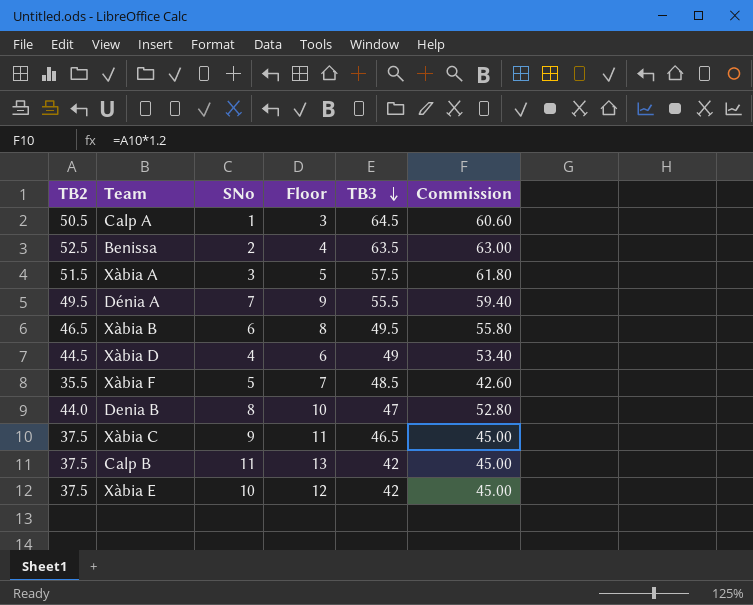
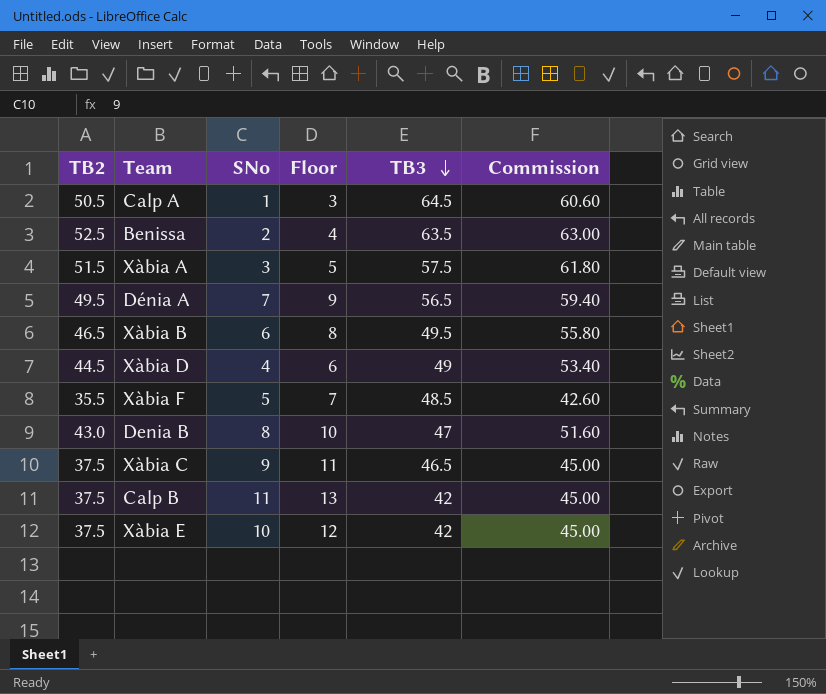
Dénia A | TB3: 55.5 -> 56.5
Denia B | TB2: 44.0 -> 43.0
Denia B | Commission: 52.80 -> 51.60

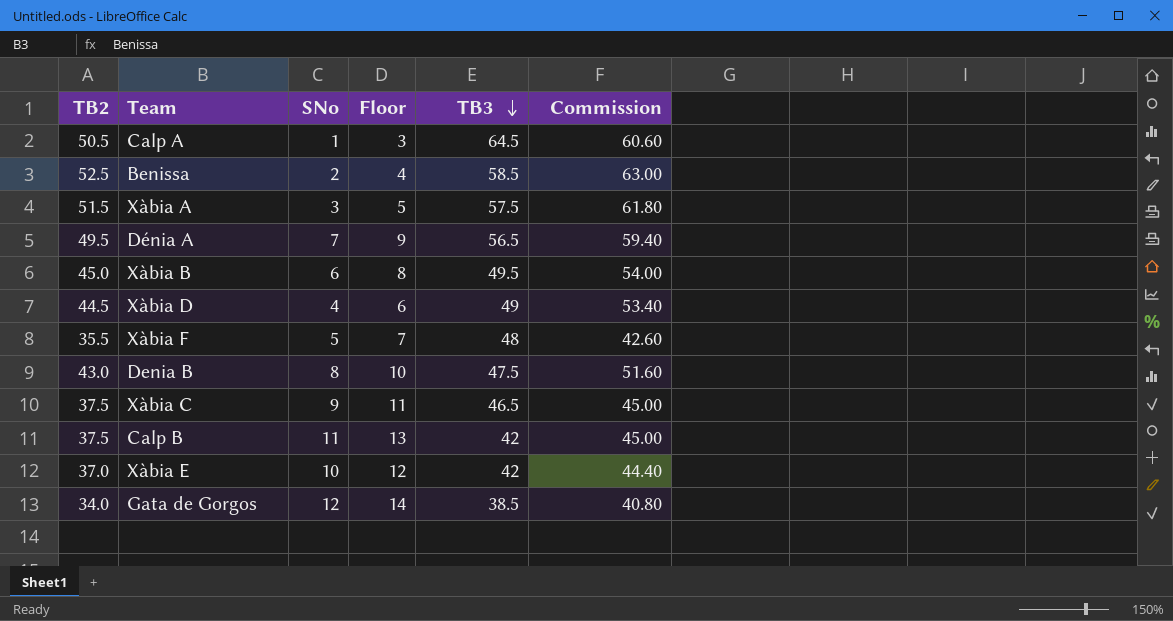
Benissa | TB3: 63.5 -> 58.5
Xàbia B | TB2: 46.5 -> 45.0
Xàbia B | Commission: 55.80 -> 54.00
Xàbia F | TB3: 48.5 -> 48
Denia B | TB3: 47 -> 47.5
Xàbia E | TB2: 37.5 -> 37.0
Xàbia E | Commission: 45.00 -> 44.40
row Gata de Gorgos: none -> 34.0 | 12 | 14 | 38.5 | 40.80

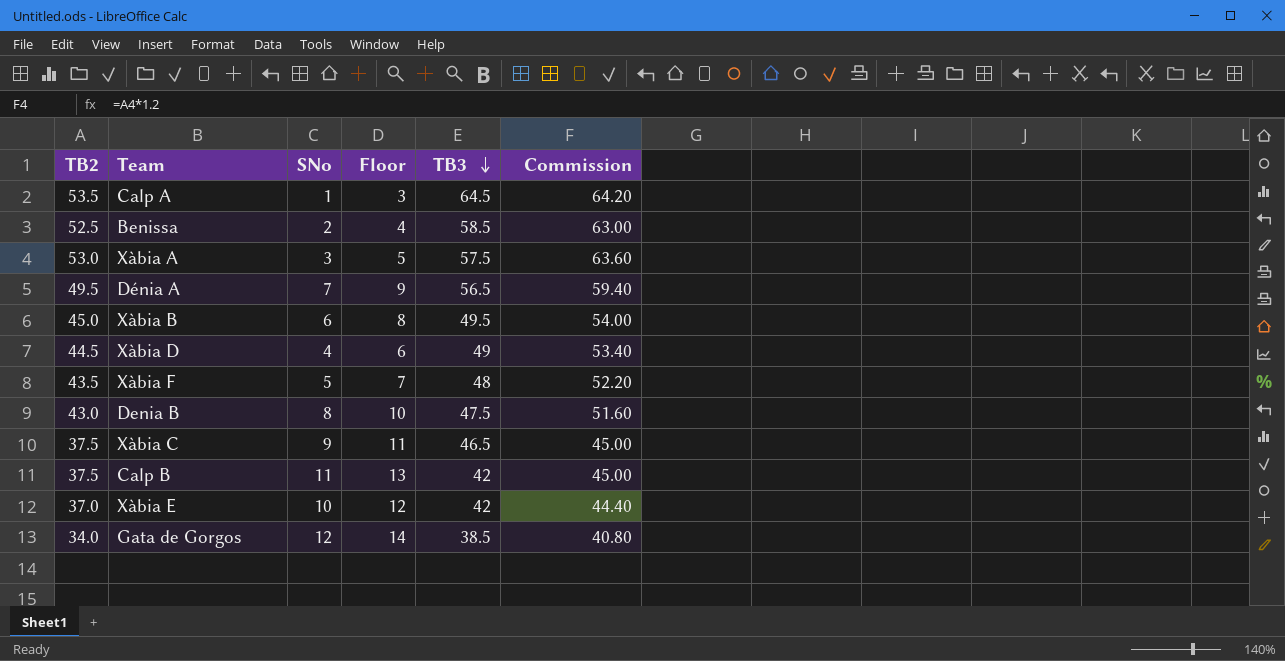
Calp A | TB2: 50.5 -> 53.5
Calp A | Commission: 60.60 -> 64.20
Xàbia A | TB2: 51.5 -> 53.0
Xàbia A | Commission: 61.80 -> 63.60
Xàbia F | TB2: 35.5 -> 43.5
Xàbia F | Commission: 42.60 -> 52.20

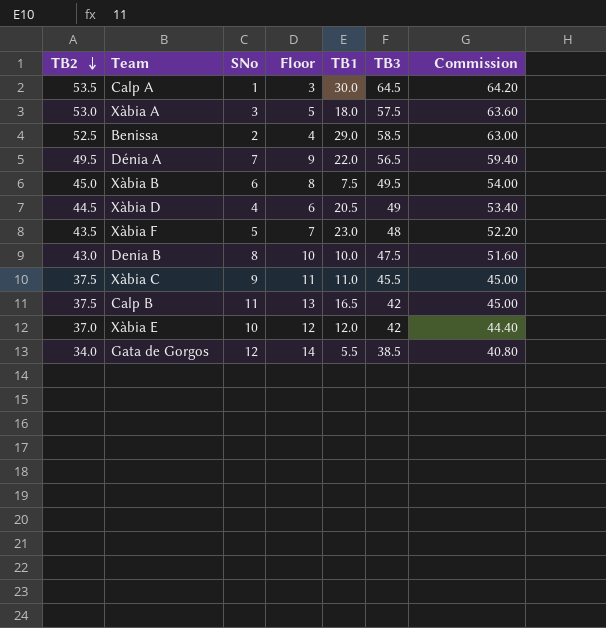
row order: TB3 descending -> TB2 descending
column TB1 | position: none -> 5
Xàbia C | TB3: 46.5 -> 45.5

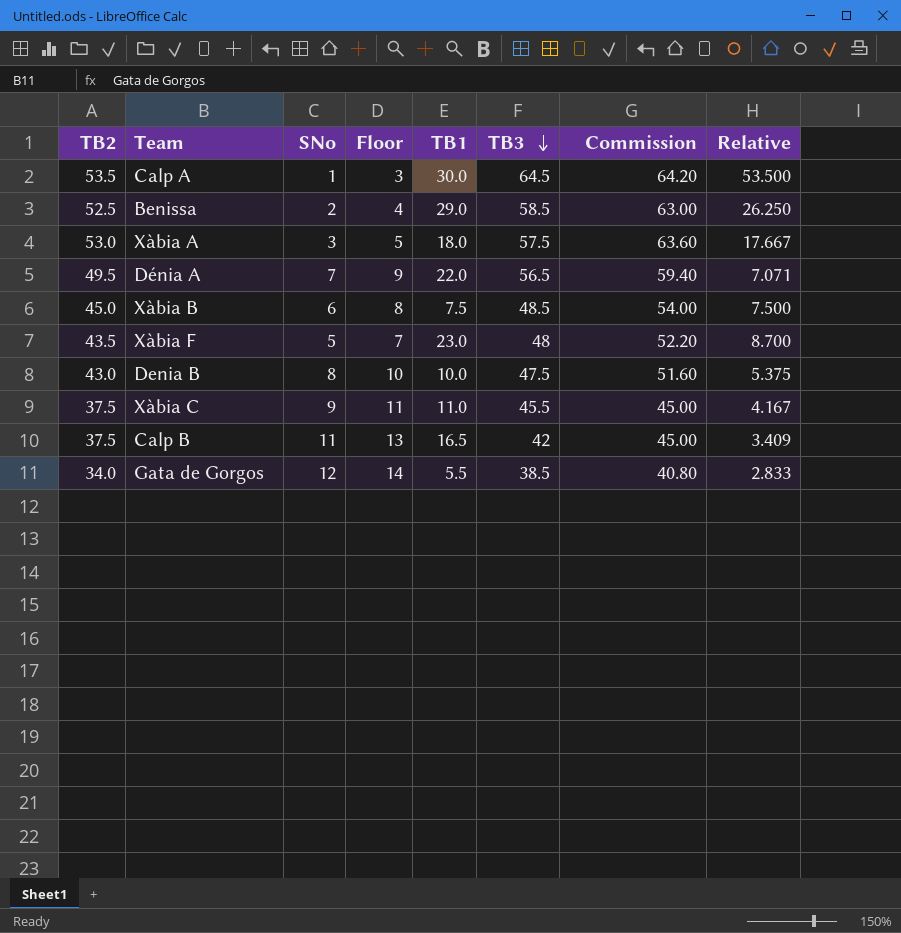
row order: TB2 descending -> TB3 descending
column Relative | formula: none -> [TB2] / [SNo]
row Xàbia D: 44.5 | 4 | 6 | 20.5 | 49 | 53.40 -> none
row Xàbia E: 37.0 | 10 | 12 | 12.0 | 42 | 44.40 -> none
Xàbia B | TB3: 49.5 -> 48.5

